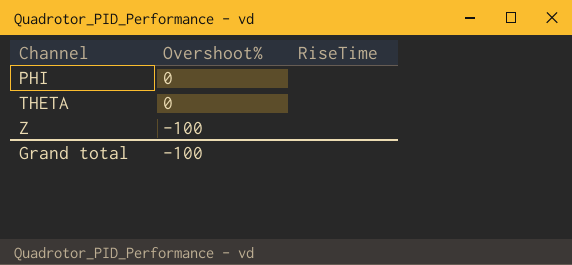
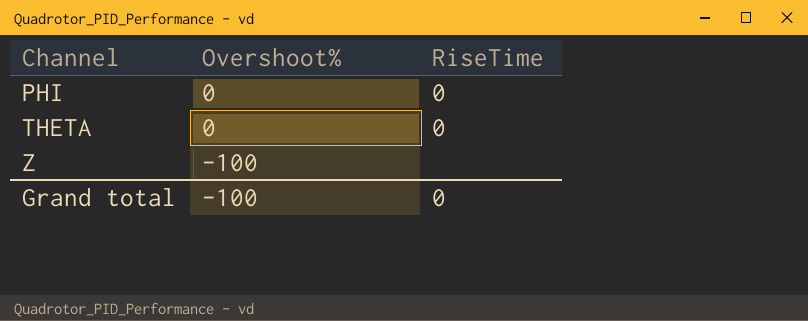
PHI | RiseTime: none -> 0
THETA | RiseTime: none -> 0
Grand total | RiseTime: none -> 0

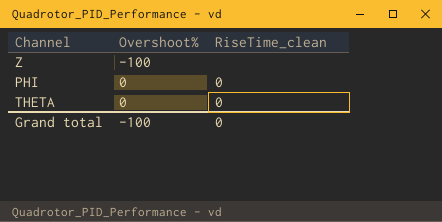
row order: Channel ascending -> Overshoot% ascending
column name: RiseTime -> RiseTime_clean

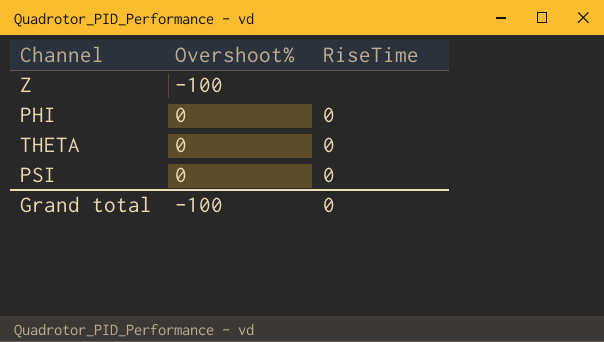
column name: RiseTime_clean -> RiseTime
row PSI: none -> 0 | 0

